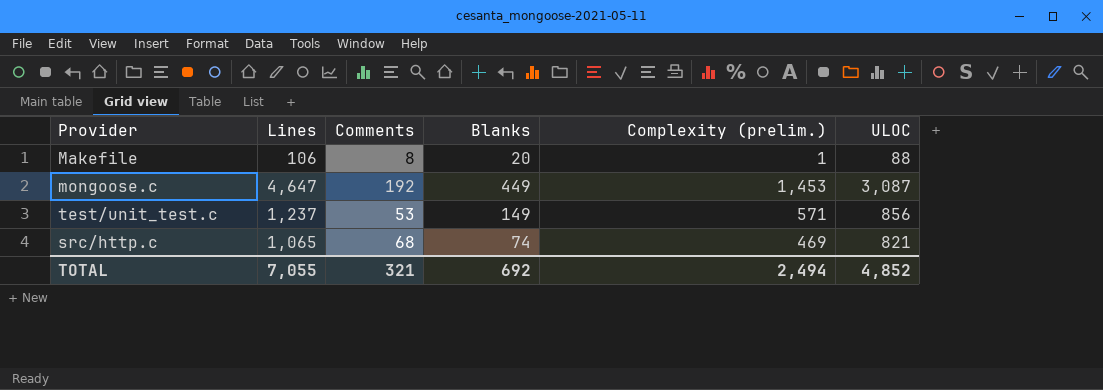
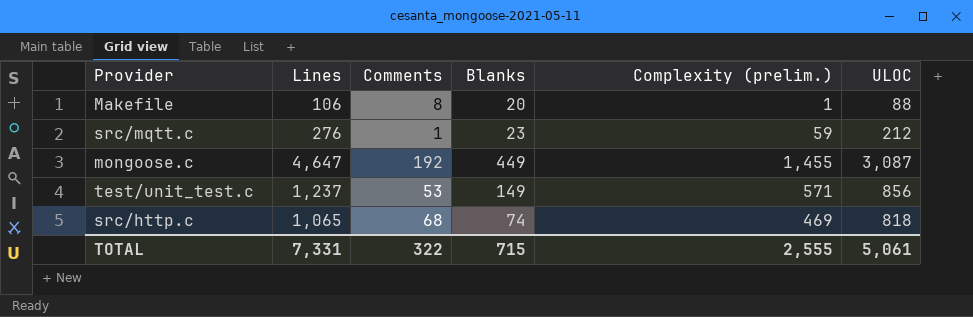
row src/mqtt.c: none -> 276 | 1 | 23 | 59 | 212
mongoose.c | Complexity (prelim.): 1,453 -> 1,455
src/http.c | ULOC: 821 -> 818
TOTAL | Lines: 7,055 -> 7,331
TOTAL | Comments: 321 -> 322
TOTAL | Blanks: 692 -> 715
TOTAL | Complexity (prelim.): 2,494 -> 2,555
TOTAL | ULOC: 4,852 -> 5,061

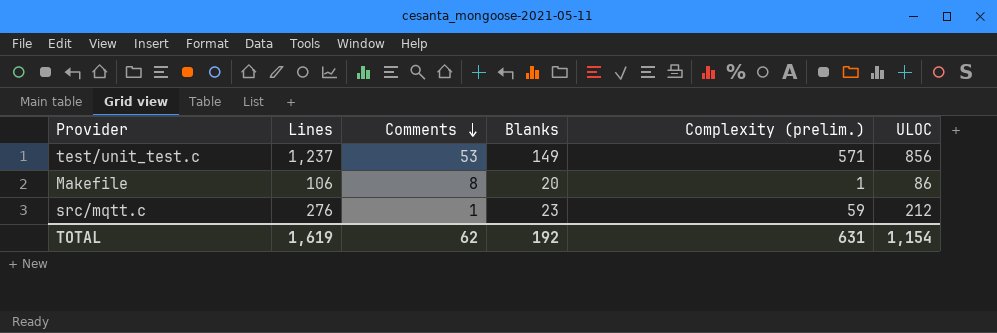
row order: none -> Comments descending
row mongoose.c: 4,647 | 192 | 449 | 1,455 | 3,087 -> none
row src/http.c: 1,065 | 68 | 74 | 469 | 818 -> none
Makefile | ULOC: 88 -> 86
TOTAL | Lines: 7,331 -> 1,619
TOTAL | Comments: 322 -> 62
TOTAL | Blanks: 715 -> 192
TOTAL | Complexity (prelim.): 2,555 -> 631
TOTAL | ULOC: 5,061 -> 1,154

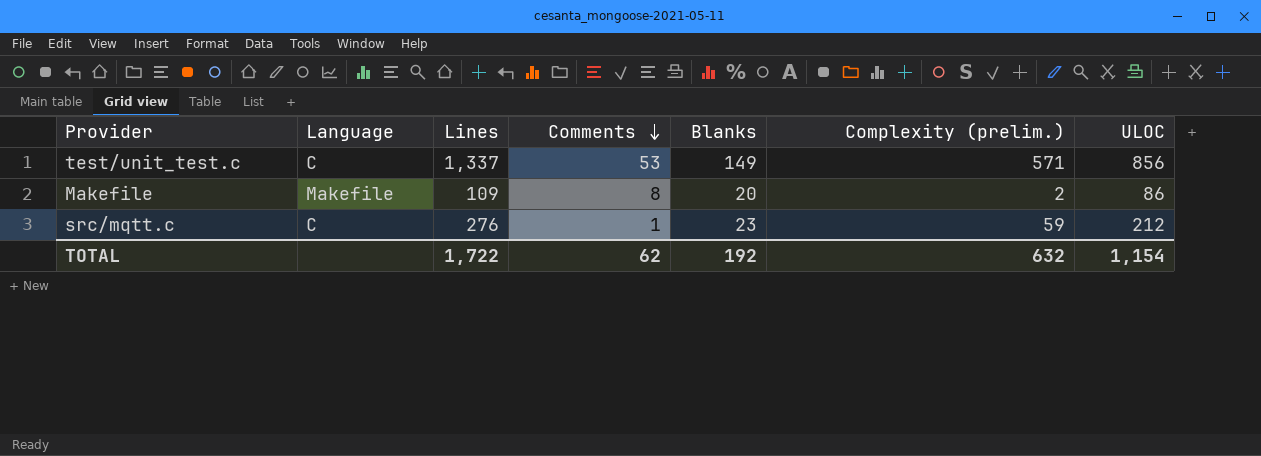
column Language | position: none -> 2
test/unit_test.c | Lines: 1,237 -> 1,337
Makefile | Lines: 106 -> 109
Makefile | Complexity (prelim.): 1 -> 2
TOTAL | Lines: 1,619 -> 1,722
TOTAL | Complexity (prelim.): 631 -> 632

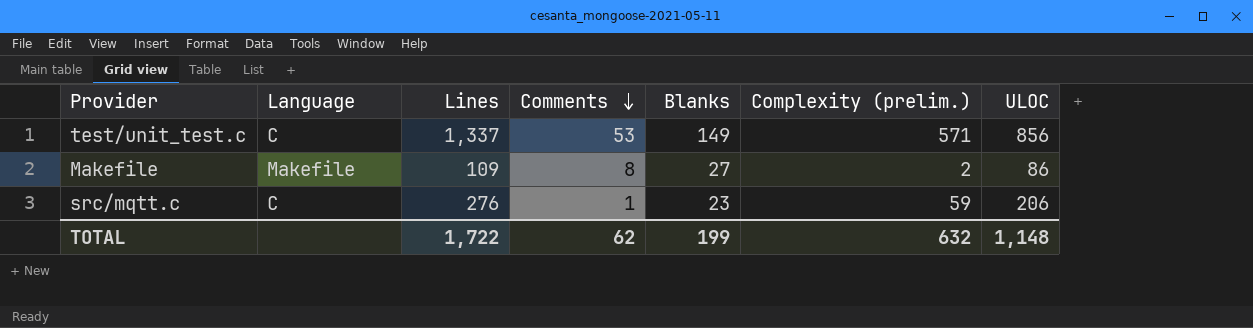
Makefile | Blanks: 20 -> 27
src/mqtt.c | ULOC: 212 -> 206
TOTAL | Blanks: 192 -> 199
TOTAL | ULOC: 1,154 -> 1,148

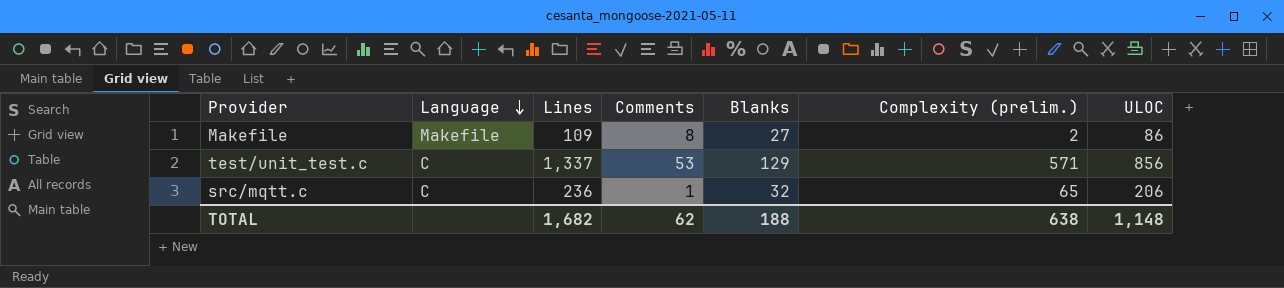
row order: Comments descending -> Language descending
test/unit_test.c | Blanks: 149 -> 129
src/mqtt.c | Lines: 276 -> 236
src/mqtt.c | Blanks: 23 -> 32
src/mqtt.c | Complexity (prelim.): 59 -> 65
TOTAL | Lines: 1,722 -> 1,682
TOTAL | Blanks: 199 -> 188
TOTAL | Complexity (prelim.): 632 -> 638

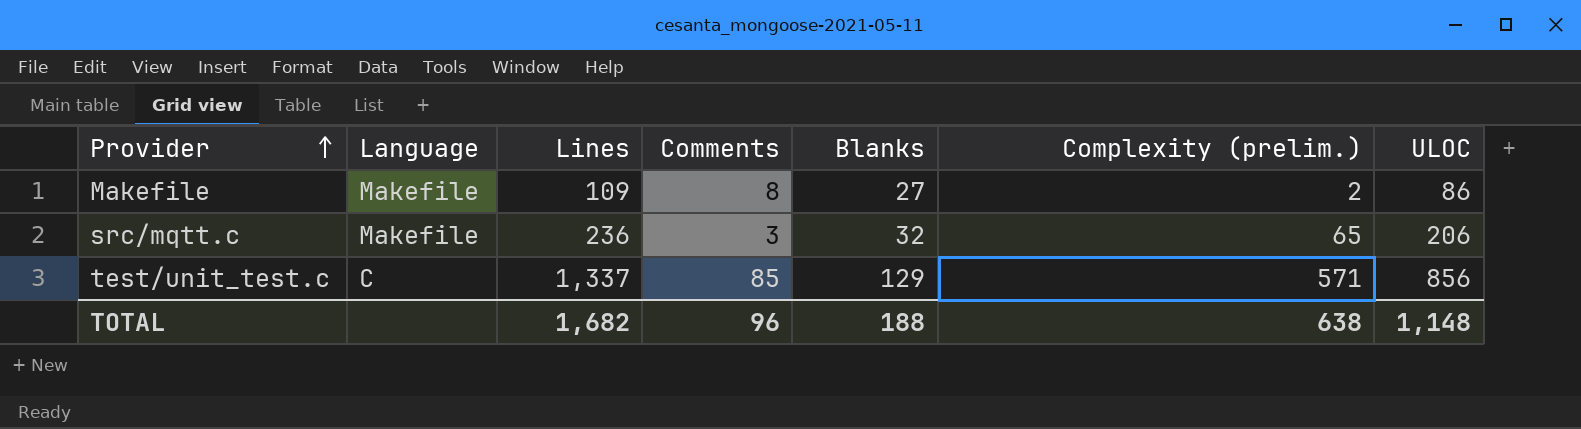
row order: Language descending -> Provider ascending
src/mqtt.c | Language: C -> Makefile
src/mqtt.c | Comments: 1 -> 3
test/unit_test.c | Comments: 53 -> 85
TOTAL | Comments: 62 -> 96

